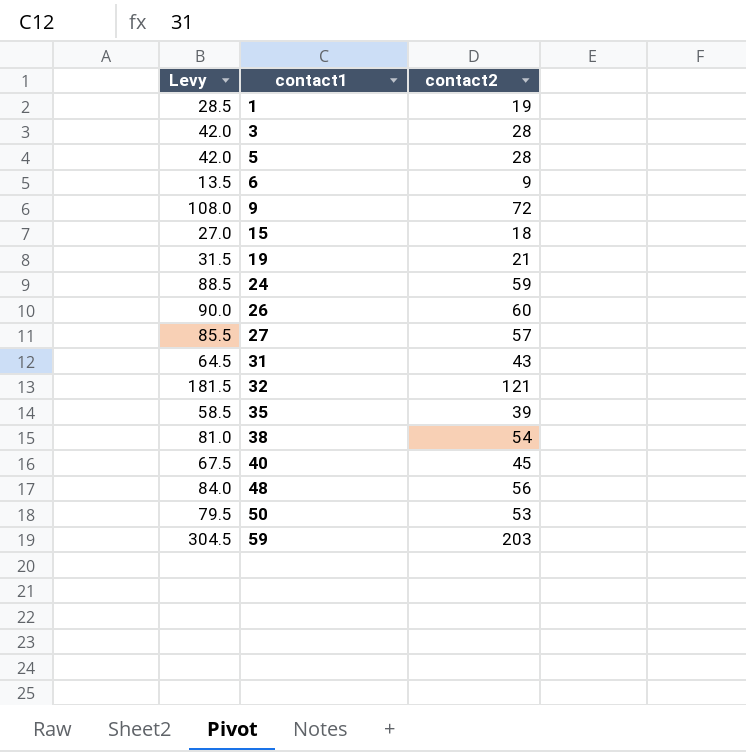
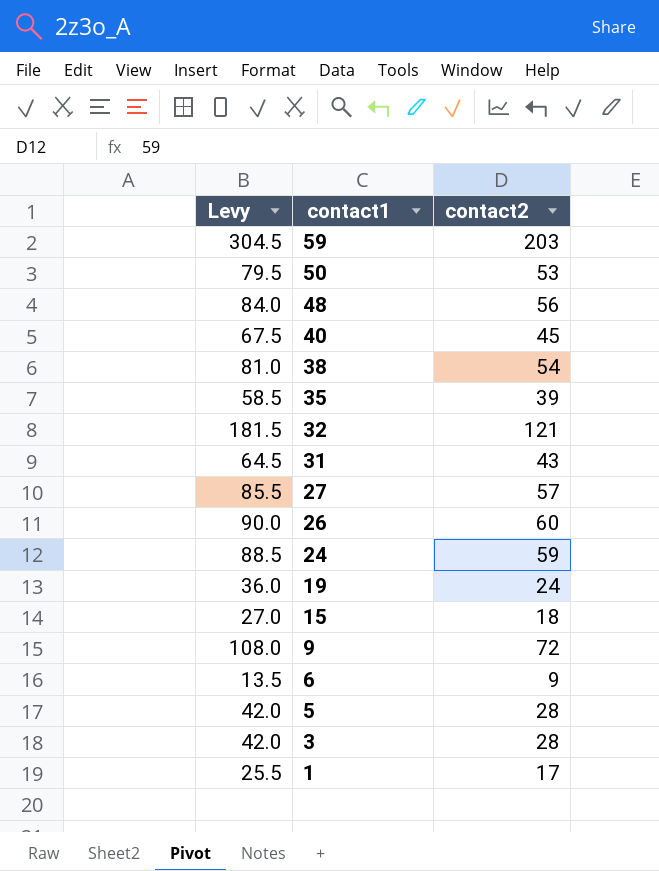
row order: contact1 ascending -> contact1 descending
19 | Levy: 31.5 -> 36.0
19 | contact2: 21 -> 24
1 | Levy: 28.5 -> 25.5
1 | contact2: 19 -> 17

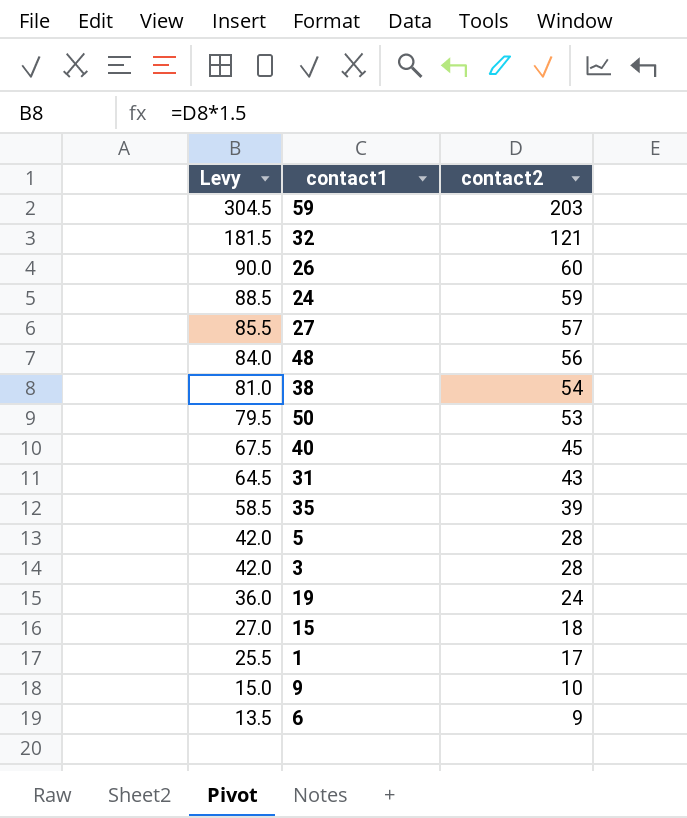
row order: contact1 descending -> Levy descending
9 | Levy: 108.0 -> 15.0
9 | contact2: 72 -> 10

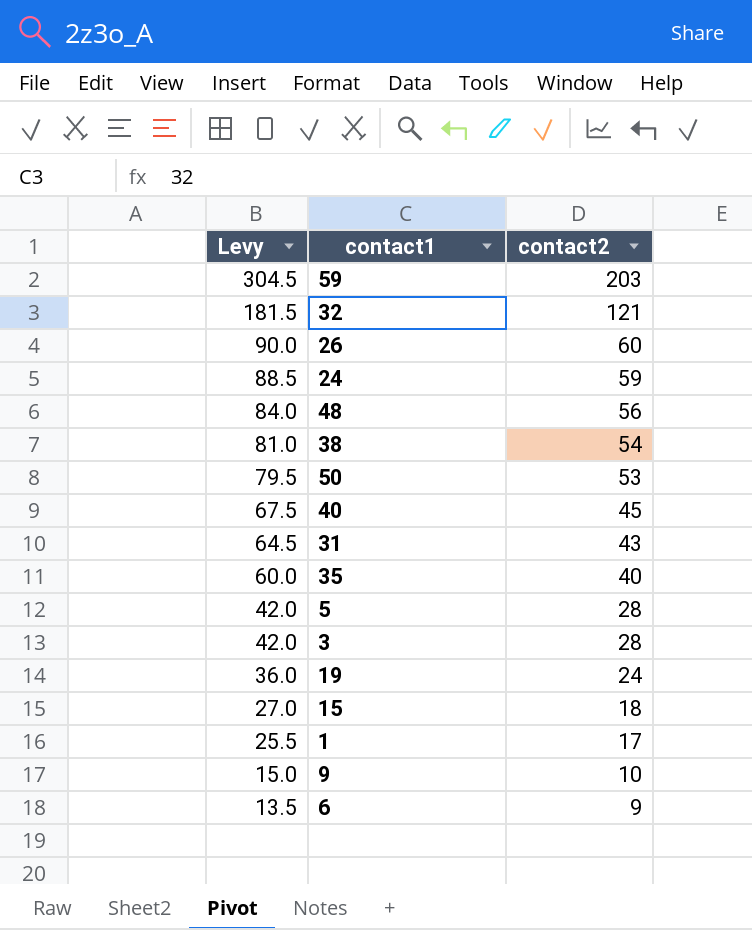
row 27: 85.5 | 57 -> none
35 | Levy: 58.5 -> 60.0
35 | contact2: 39 -> 40

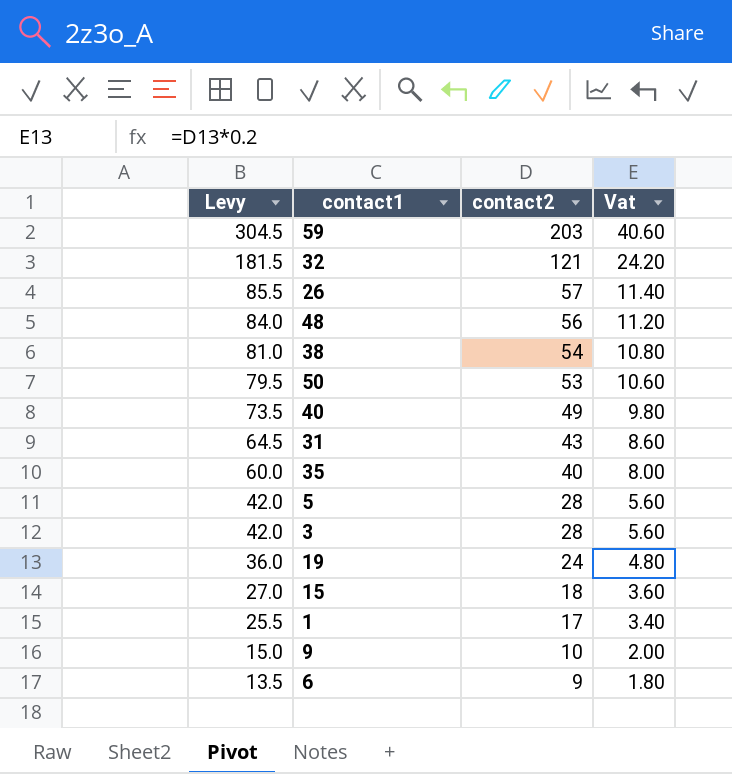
column Vat | formula: none -> [contact2] * 0.2
row 24: 88.5 | 59 -> none
26 | Levy: 90.0 -> 85.5
26 | contact2: 60 -> 57
40 | Levy: 67.5 -> 73.5
40 | contact2: 45 -> 49

